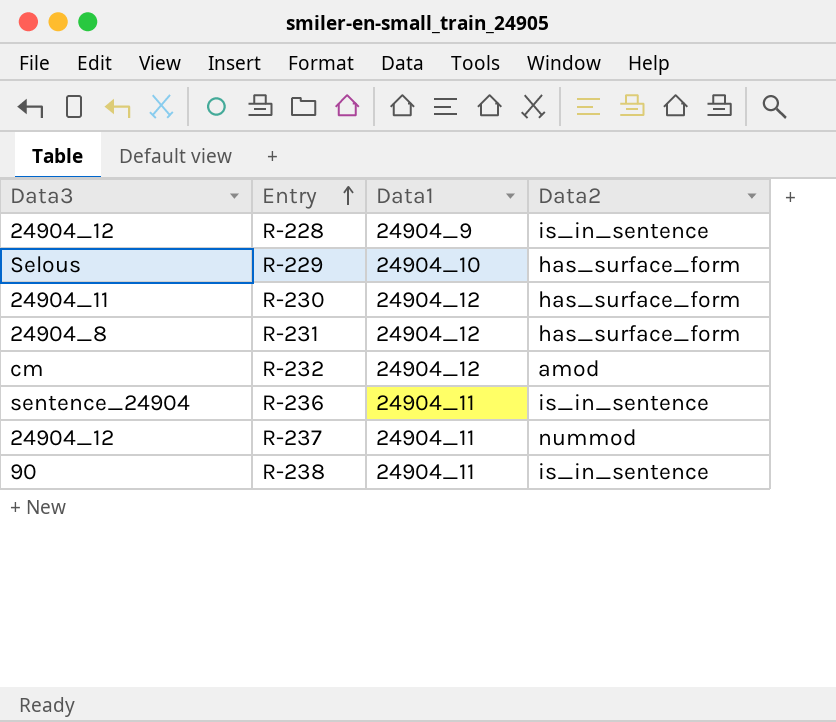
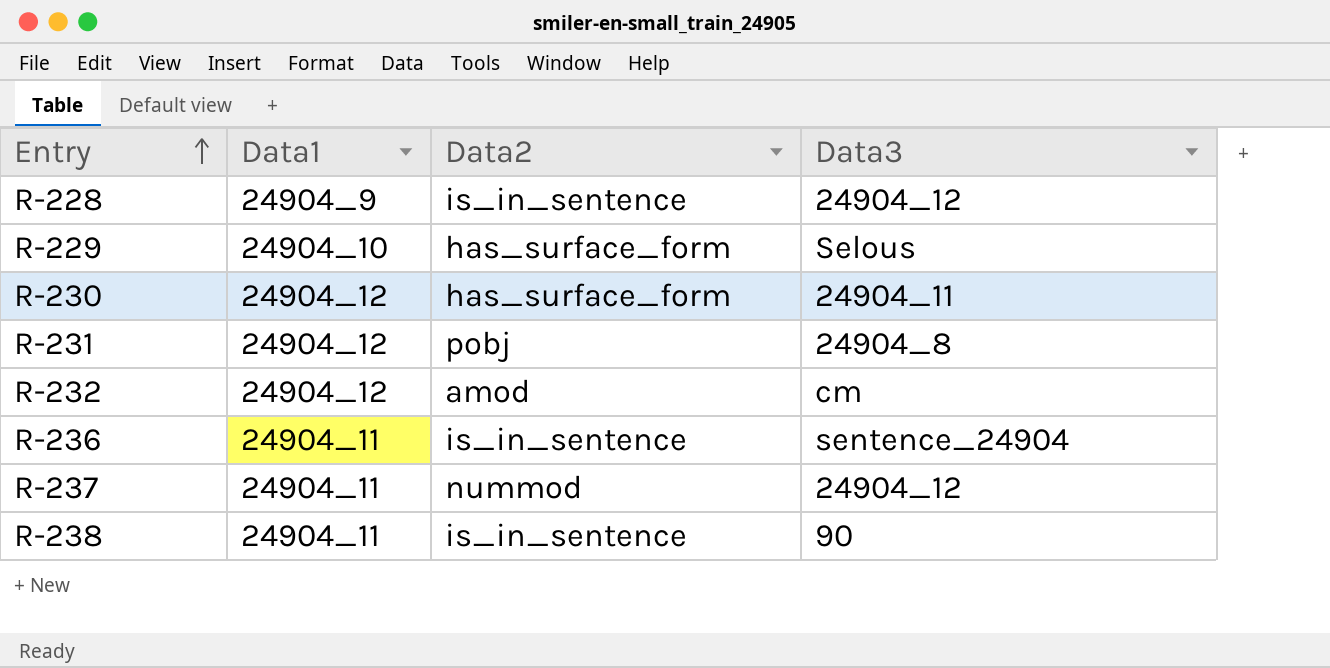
column Data3 | position: 1 -> 4
R-231 | Data2: has_surface_form -> pobj

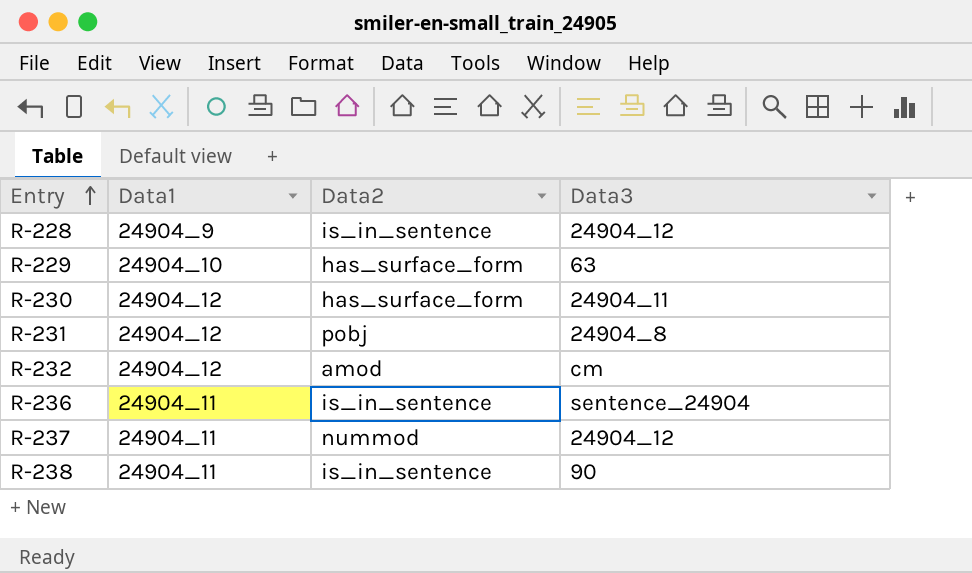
R-229 | Data3: Selous -> 63

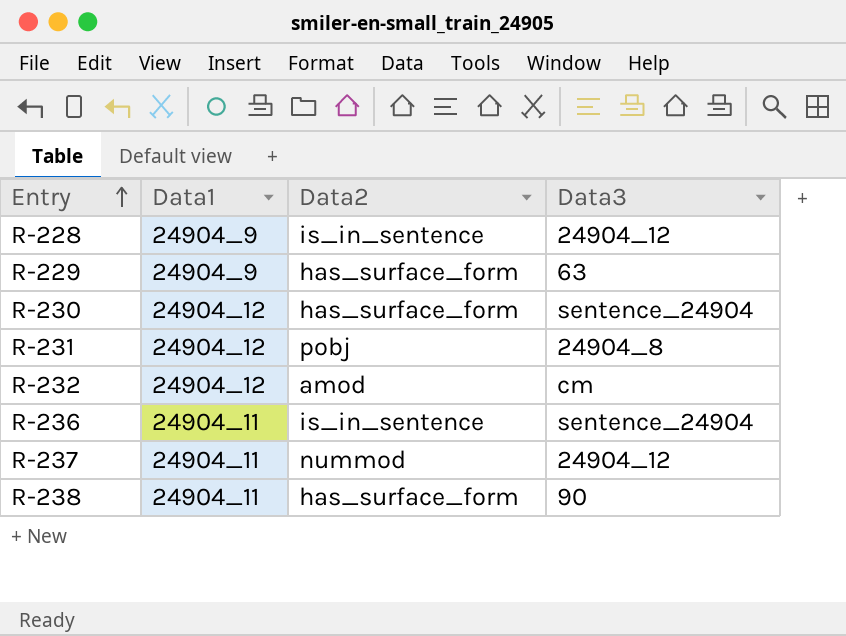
R-229 | Data1: 24904_10 -> 24904_9
R-230 | Data3: 24904_11 -> sentence_24904
R-238 | Data2: is_in_sentence -> has_surface_form

